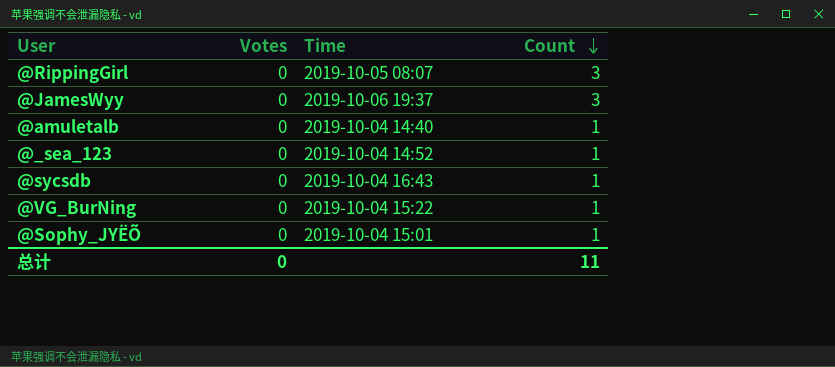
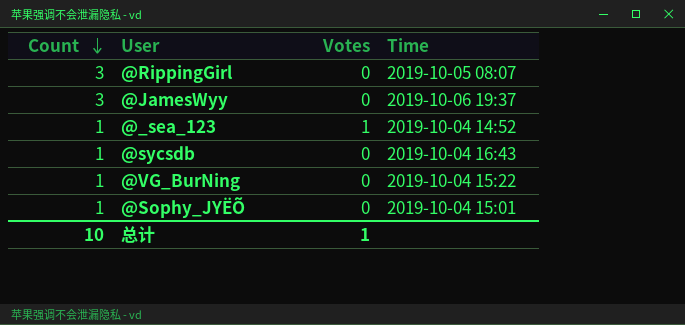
column Count | position: 4 -> 1
row @amuletalb: 0 | 2019-10-04 14:40 | 1 -> none
@_sea_123 | Votes: 0 -> 1
总计 | Count: 11 -> 10
总计 | Votes: 0 -> 1

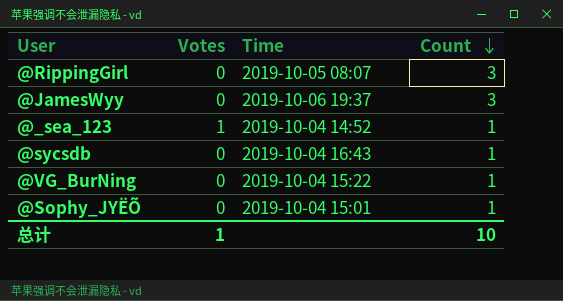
column Count | position: 1 -> 4

